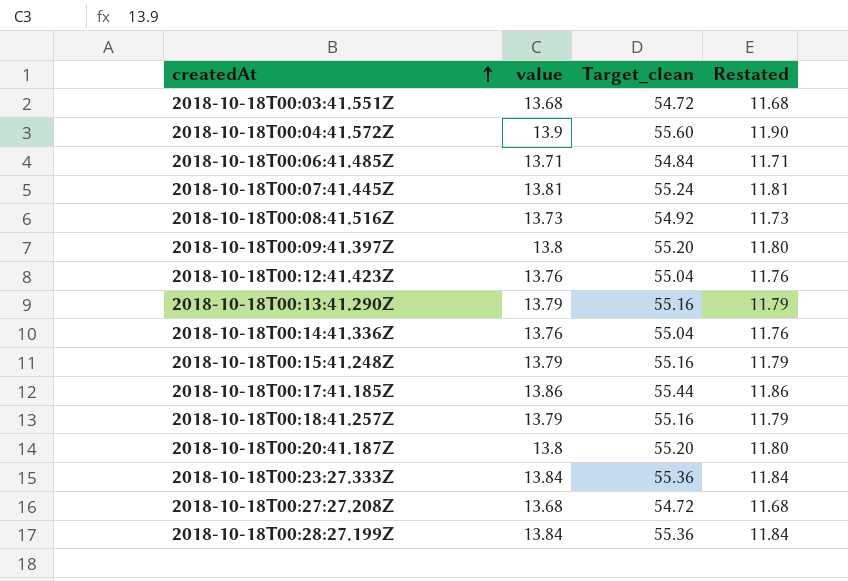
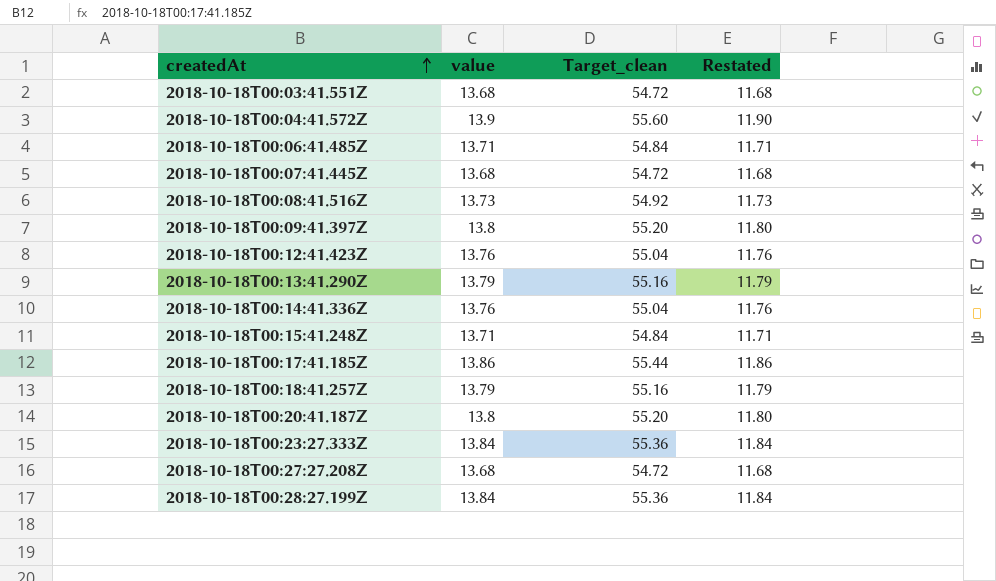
2018-10-18T00:07:41.445Z | value: 13.81 -> 13.68
2018-10-18T00:07:41.445Z | Target_clean: 55.24 -> 54.72
2018-10-18T00:07:41.445Z | Restated: 11.81 -> 11.68
2018-10-18T00:15:41.248Z | value: 13.79 -> 13.71
2018-10-18T00:15:41.248Z | Target_clean: 55.16 -> 54.84
2018-10-18T00:15:41.248Z | Restated: 11.79 -> 11.71

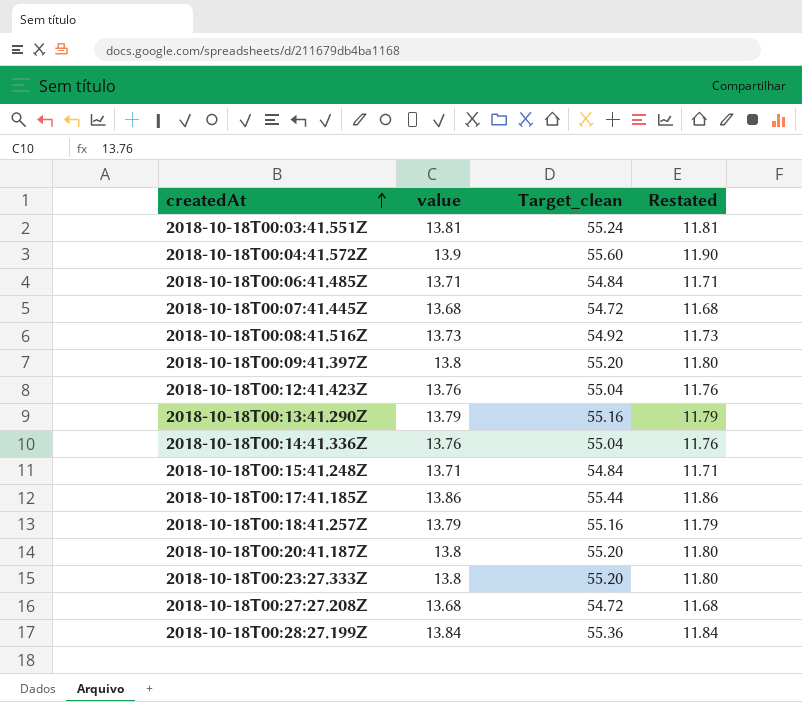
2018-10-18T00:03:41.551Z | value: 13.68 -> 13.81
2018-10-18T00:03:41.551Z | Target_clean: 54.72 -> 55.24
2018-10-18T00:03:41.551Z | Restated: 11.68 -> 11.81
2018-10-18T00:23:27.333Z | value: 13.84 -> 13.8
2018-10-18T00:23:27.333Z | Target_clean: 55.36 -> 55.20
2018-10-18T00:23:27.333Z | Restated: 11.84 -> 11.80

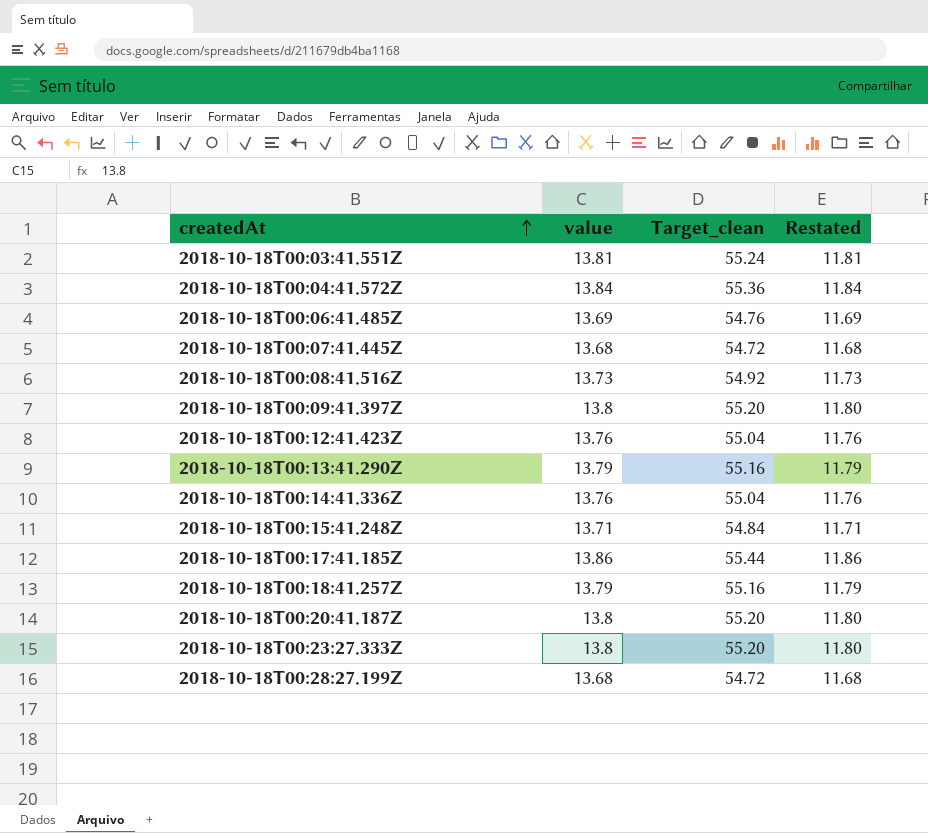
row 2018-10-18T00:27:27.208Z: 13.68 | 54.72 | 11.68 -> none
2018-10-18T00:04:41.572Z | value: 13.9 -> 13.84
2018-10-18T00:04:41.572Z | Target_clean: 55.60 -> 55.36
2018-10-18T00:04:41.572Z | Restated: 11.90 -> 11.84
2018-10-18T00:06:41.485Z | value: 13.71 -> 13.69
2018-10-18T00:06:41.485Z | Target_clean: 54.84 -> 54.76
2018-10-18T00:06:41.485Z | Restated: 11.71 -> 11.69
2018-10-18T00:28:27.199Z | value: 13.84 -> 13.68
2018-10-18T00:28:27.199Z | Target_clean: 55.36 -> 54.72
2018-10-18T00:28:27.199Z | Restated: 11.84 -> 11.68

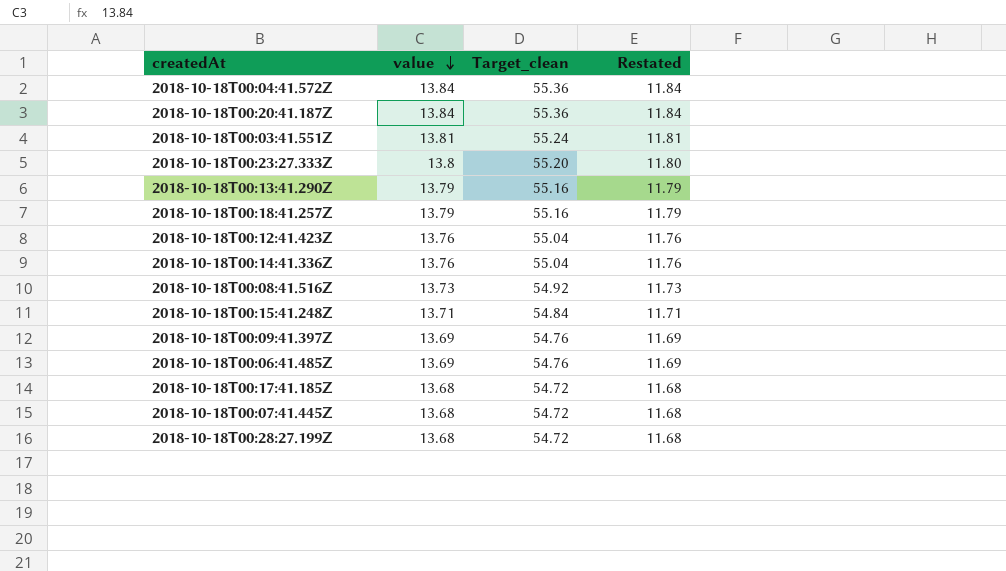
row order: createdAt ascending -> value descending
2018-10-18T00:20:41.187Z | value: 13.8 -> 13.84
2018-10-18T00:20:41.187Z | Target_clean: 55.20 -> 55.36
2018-10-18T00:20:41.187Z | Restated: 11.80 -> 11.84
2018-10-18T00:09:41.397Z | value: 13.8 -> 13.69
2018-10-18T00:09:41.397Z | Target_clean: 55.20 -> 54.76
2018-10-18T00:09:41.397Z | Restated: 11.80 -> 11.69
2018-10-18T00:17:41.185Z | value: 13.86 -> 13.68
2018-10-18T00:17:41.185Z | Target_clean: 55.44 -> 54.72
2018-10-18T00:17:41.185Z | Restated: 11.86 -> 11.68

